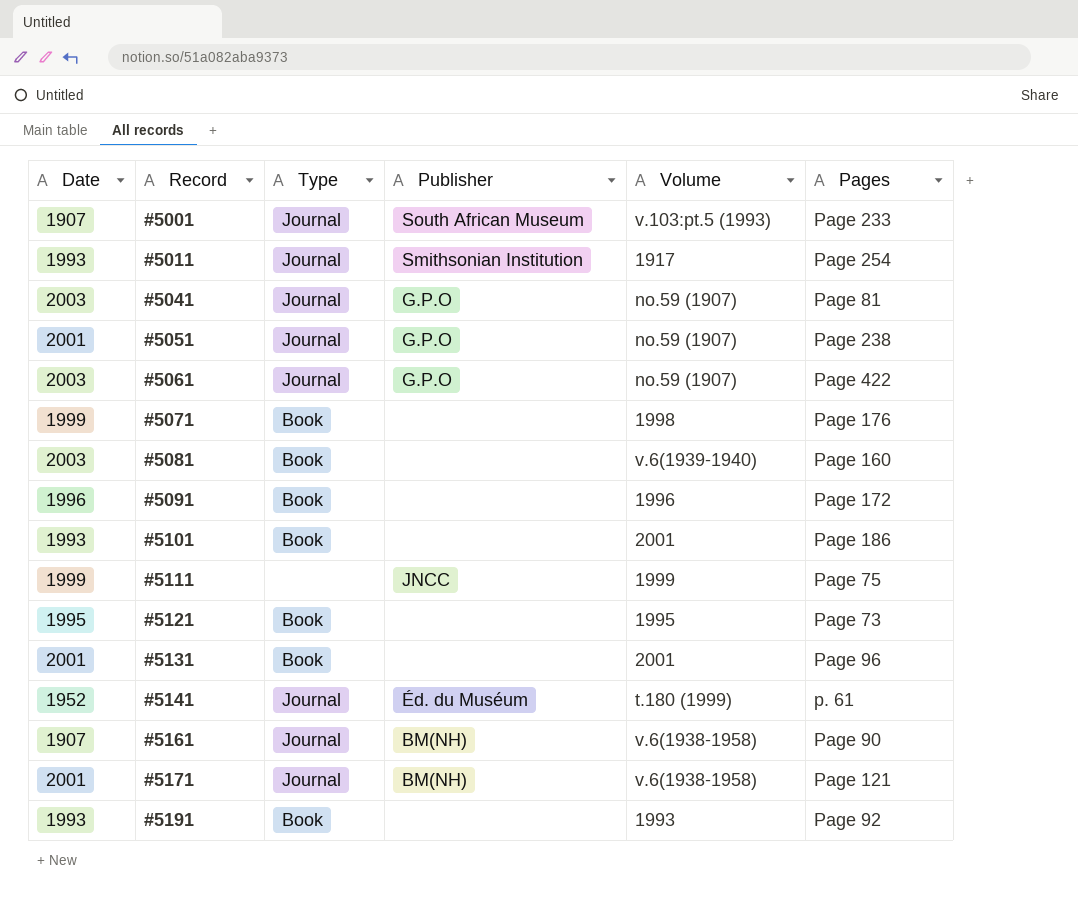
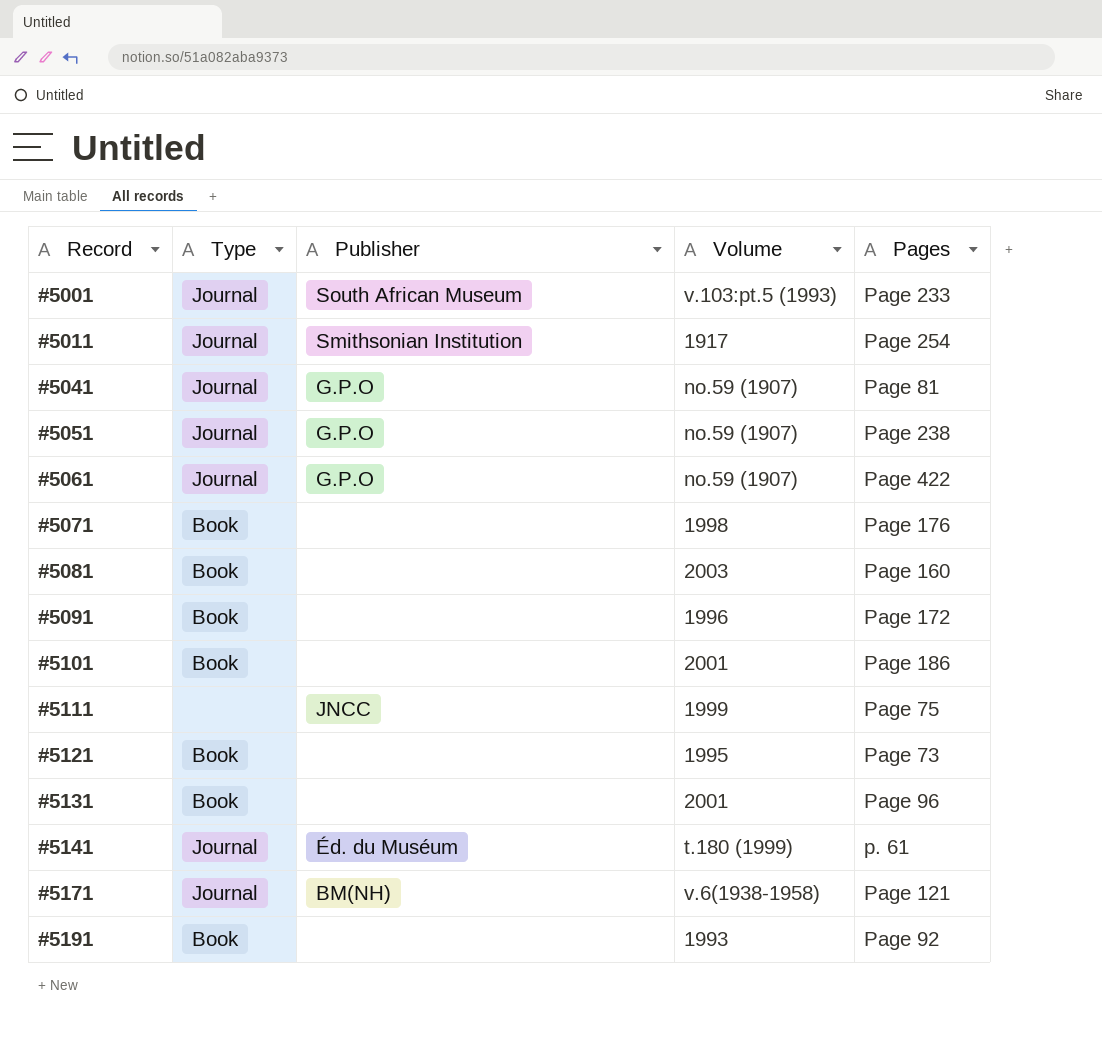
column Date | position: 1 -> none
row #5161: 1907 | Journal | BM(NH) | v.6(1938-1958) | Page 90 -> none
#5081 | Volume: v.6(1939-1940) -> 2003

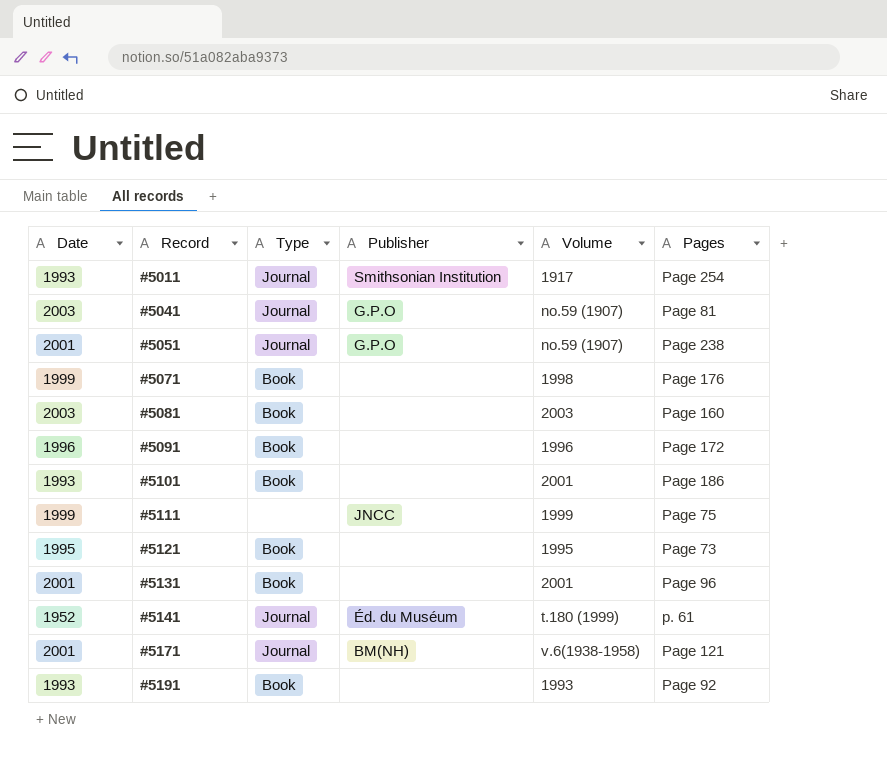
column Date | position: none -> 1
row #5001: Journal | South African Museum | v.103:pt.5 (1993) | Page 233 -> none
row #5061: Journal | G.P.O | no.59 (1907) | Page 422 -> none

